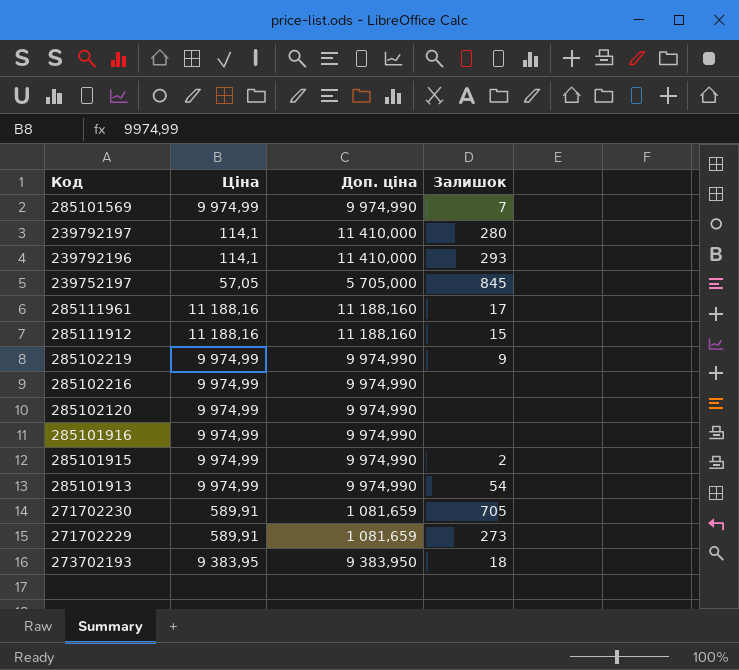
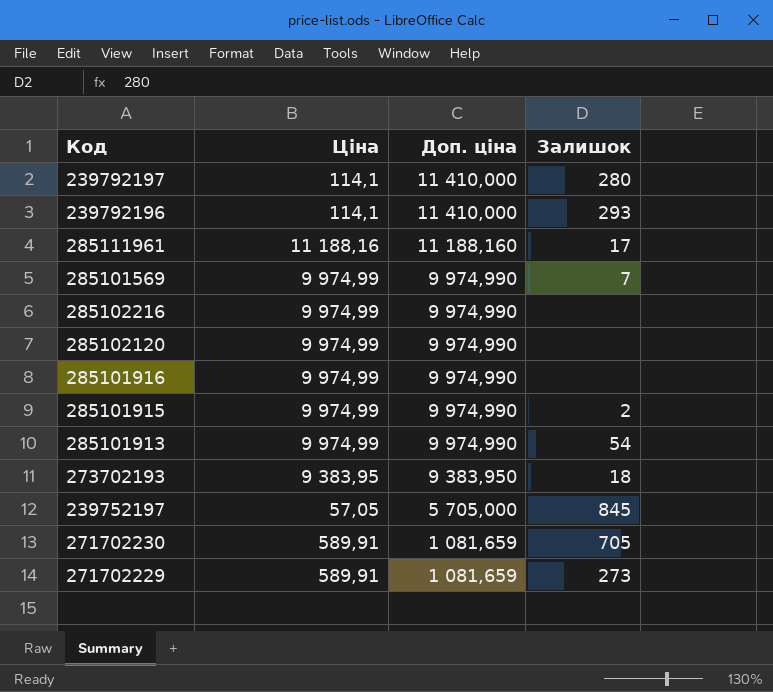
row order: none -> Доп. ціна descending
row 285111912: 11 188,16 | 11 188,160 | 15 -> none
row 285102219: 9 974,99 | 9 974,990 | 9 -> none

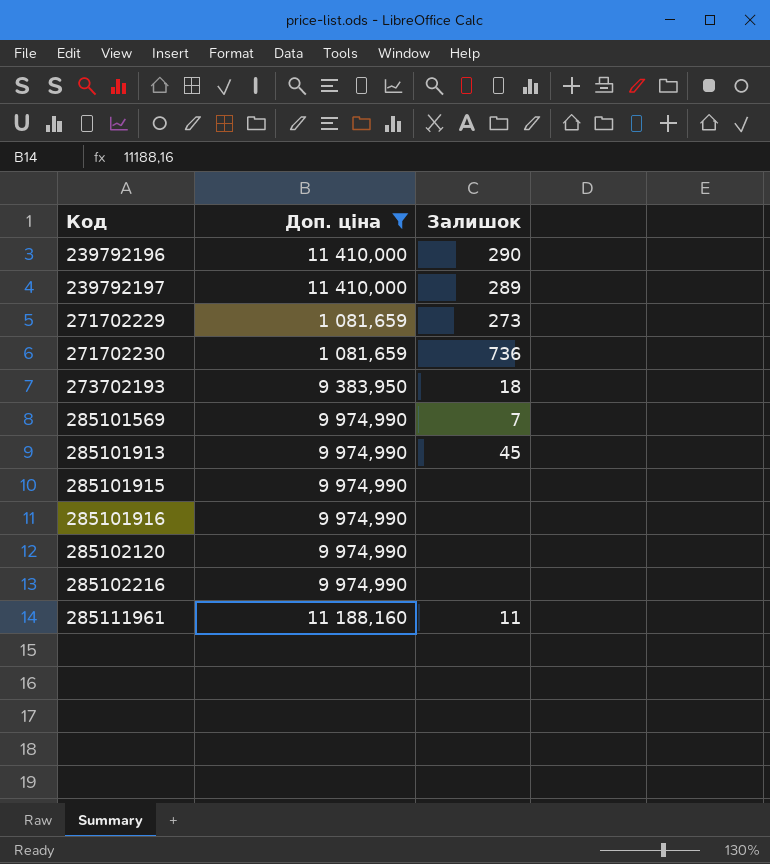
filter: none -> Доп. ціна != 5 705,000
row order: Доп. ціна descending -> Код ascending
column Ціна | position: 2 -> none
239792196 | Залишок: 293 -> 290
239792197 | Залишок: 280 -> 289
271702230 | Залишок: 705 -> 736
285101913 | Залишок: 54 -> 45
285101915 | Залишок: 2 -> none
285111961 | Залишок: 17 -> 11

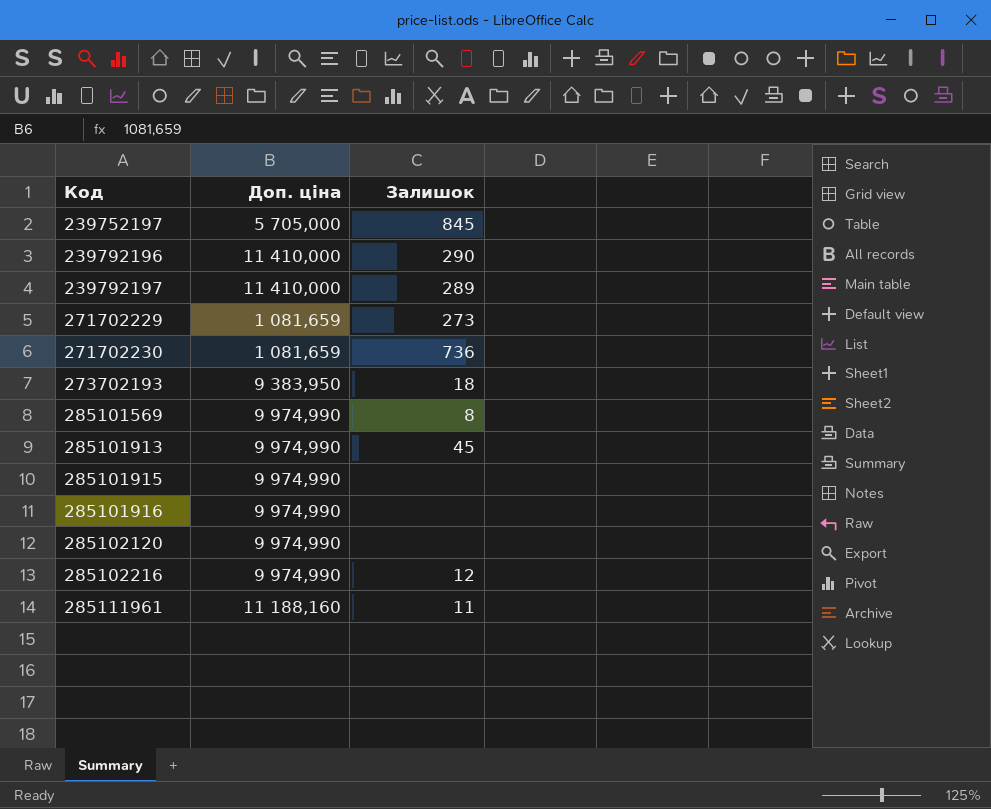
filter: Доп. ціна != 5 705,000 -> none
285101569 | Залишок: 7 -> 8
285102216 | Залишок: none -> 12

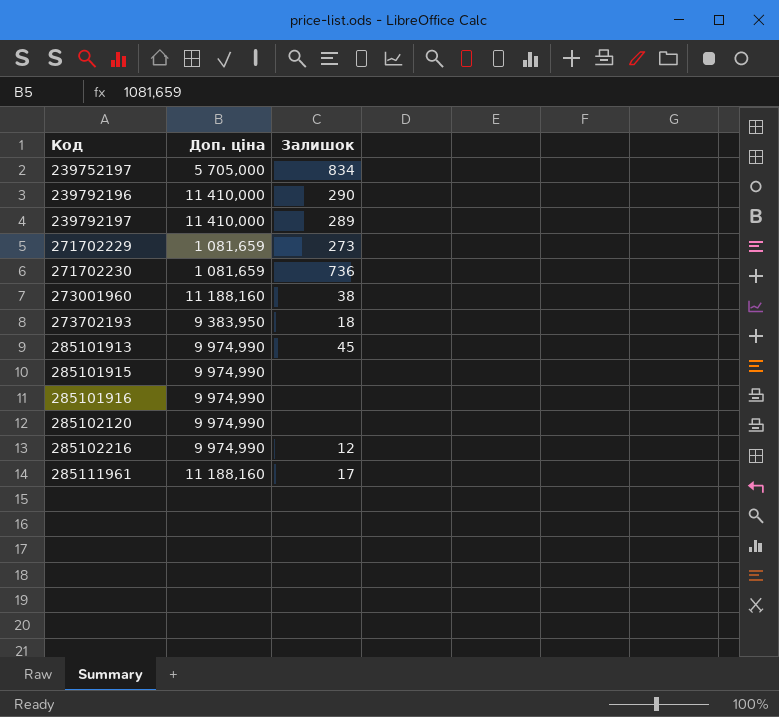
row 285101569: 9 974,990 | 8 -> none
239752197 | Залишок: 845 -> 834
row 273001960: none -> 11 188,160 | 38
285111961 | Залишок: 11 -> 17

